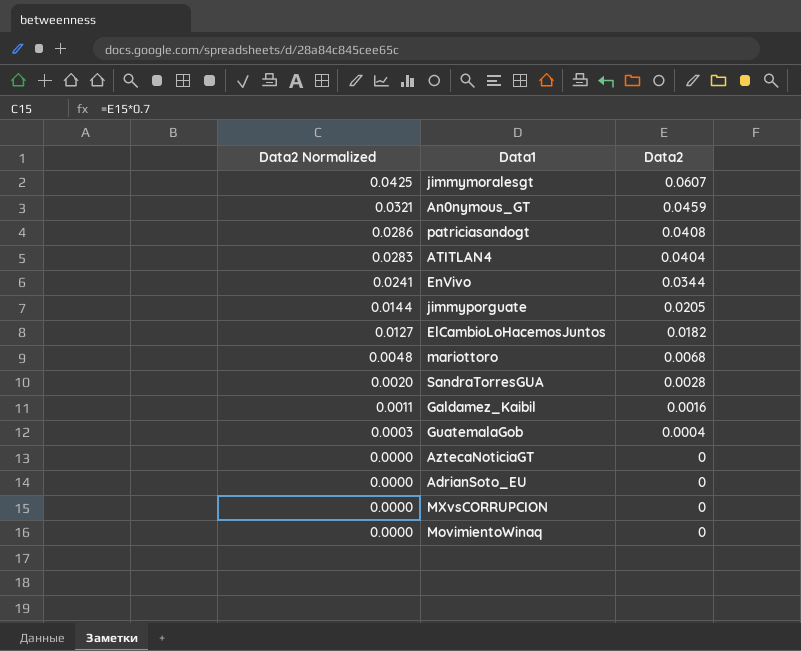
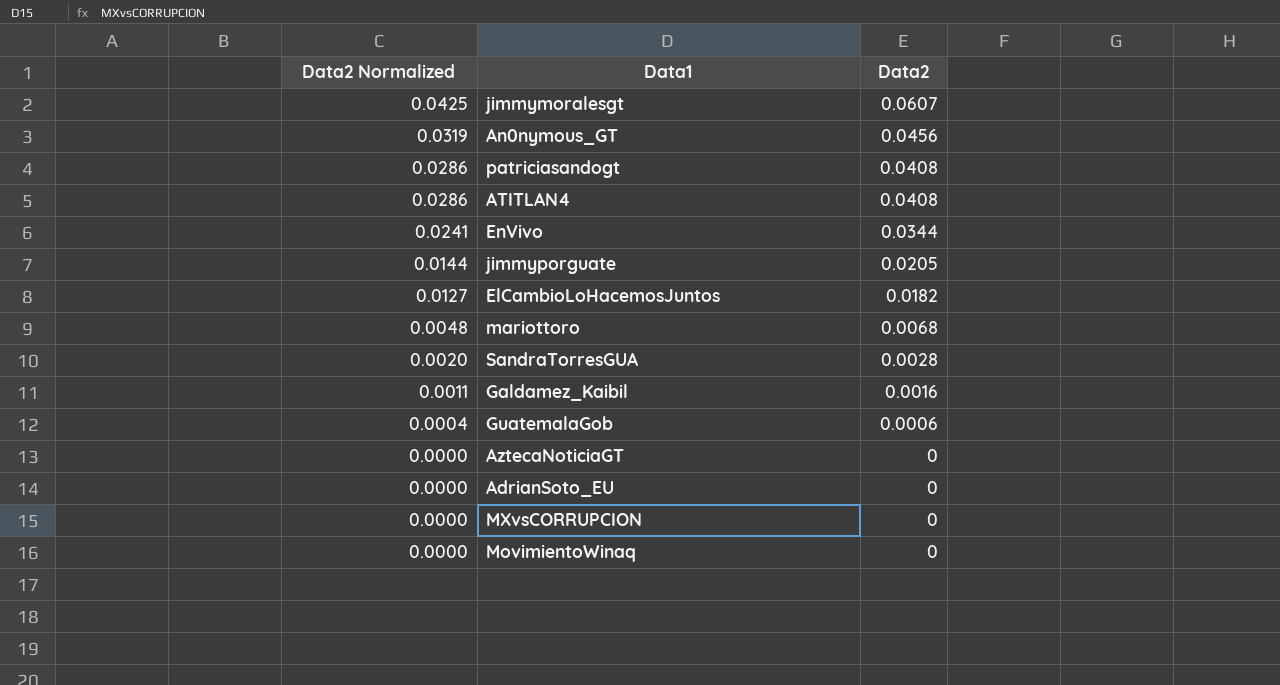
An0nymous_GT | Data2 Normalized: 0.0321 -> 0.0319
An0nymous_GT | Data2: 0.0459 -> 0.0456
ATITLAN4 | Data2 Normalized: 0.0283 -> 0.0286
ATITLAN4 | Data2: 0.0404 -> 0.0408
GuatemalaGob | Data2 Normalized: 0.0003 -> 0.0004
GuatemalaGob | Data2: 0.0004 -> 0.0006

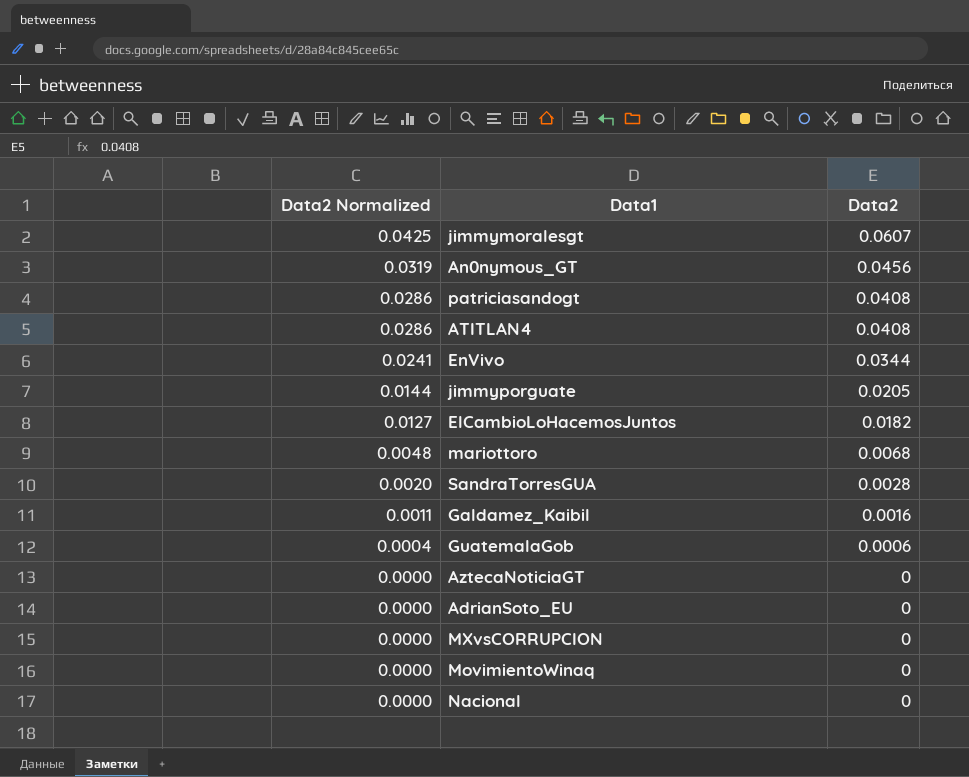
row Nacional: none -> 0.0000 | 0

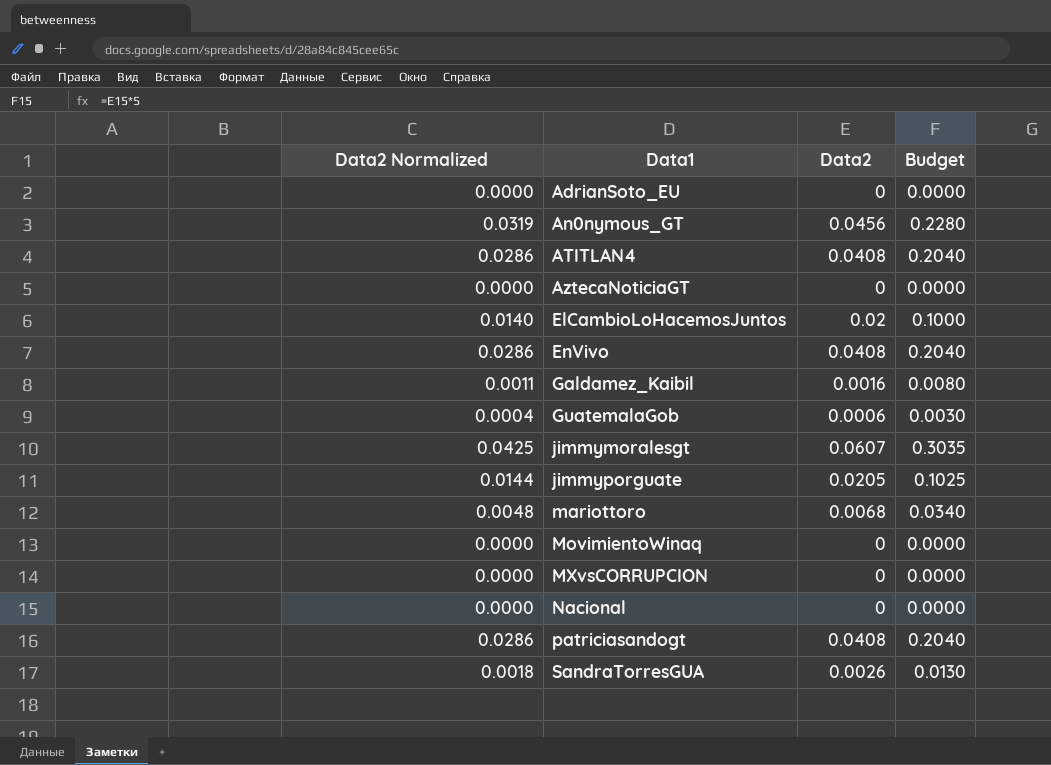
row order: Data2 Normalized descending -> Data1 ascending
column Budget | formula: none -> [Data2] * 5
ElCambioLoHacemosJuntos | Data2 Normalized: 0.0127 -> 0.0140
ElCambioLoHacemosJuntos | Data2: 0.0182 -> 0.02
EnVivo | Data2 Normalized: 0.0241 -> 0.0286
EnVivo | Data2: 0.0344 -> 0.0408
SandraTorresGUA | Data2 Normalized: 0.0020 -> 0.0018
SandraTorresGUA | Data2: 0.0028 -> 0.0026

